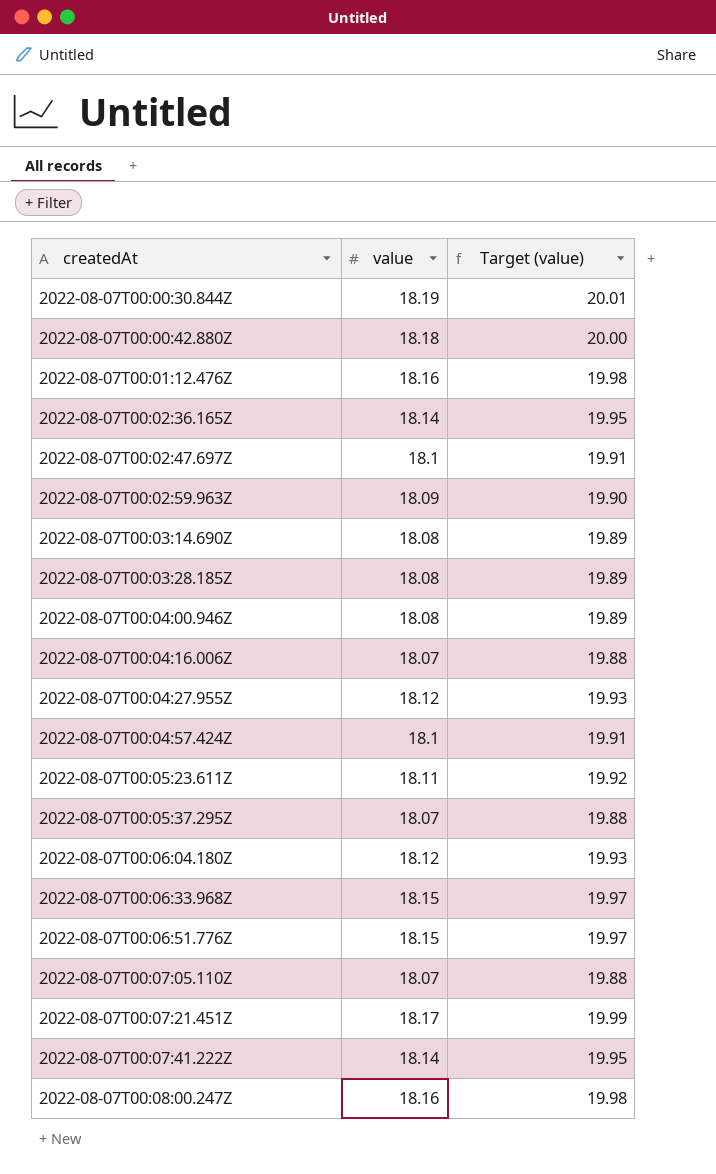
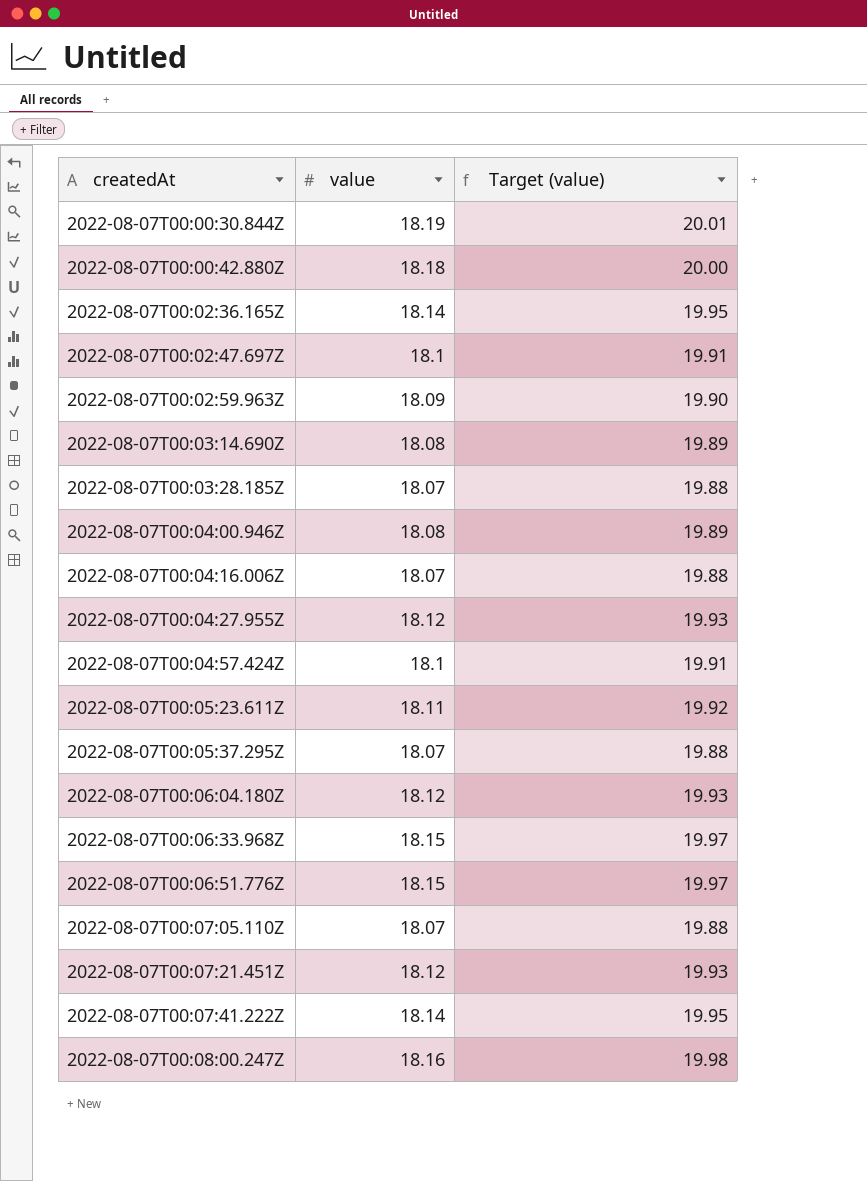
row 2022-08-07T00:01:12.476Z: 18.16 | 19.98 -> none
2022-08-07T00:03:28.185Z | value: 18.08 -> 18.07
2022-08-07T00:03:28.185Z | Target (value): 19.89 -> 19.88
2022-08-07T00:07:21.451Z | value: 18.17 -> 18.12
2022-08-07T00:07:21.451Z | Target (value): 19.99 -> 19.93

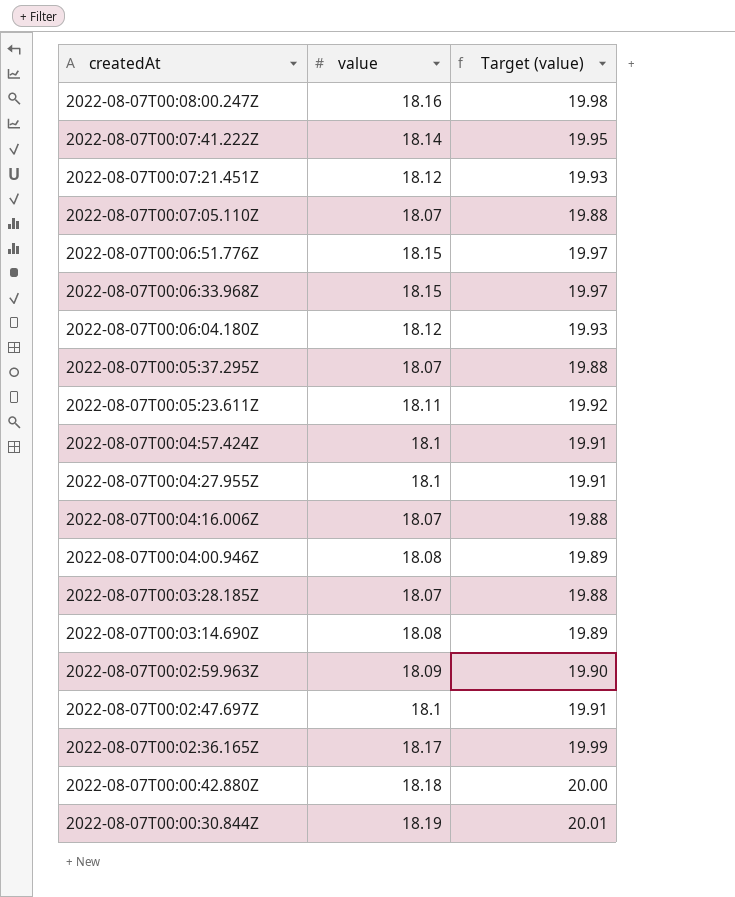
row order: createdAt ascending -> createdAt descending
2022-08-07T00:04:27.955Z | value: 18.12 -> 18.1
2022-08-07T00:04:27.955Z | Target (value): 19.93 -> 19.91
2022-08-07T00:02:36.165Z | value: 18.14 -> 18.17
2022-08-07T00:02:36.165Z | Target (value): 19.95 -> 19.99

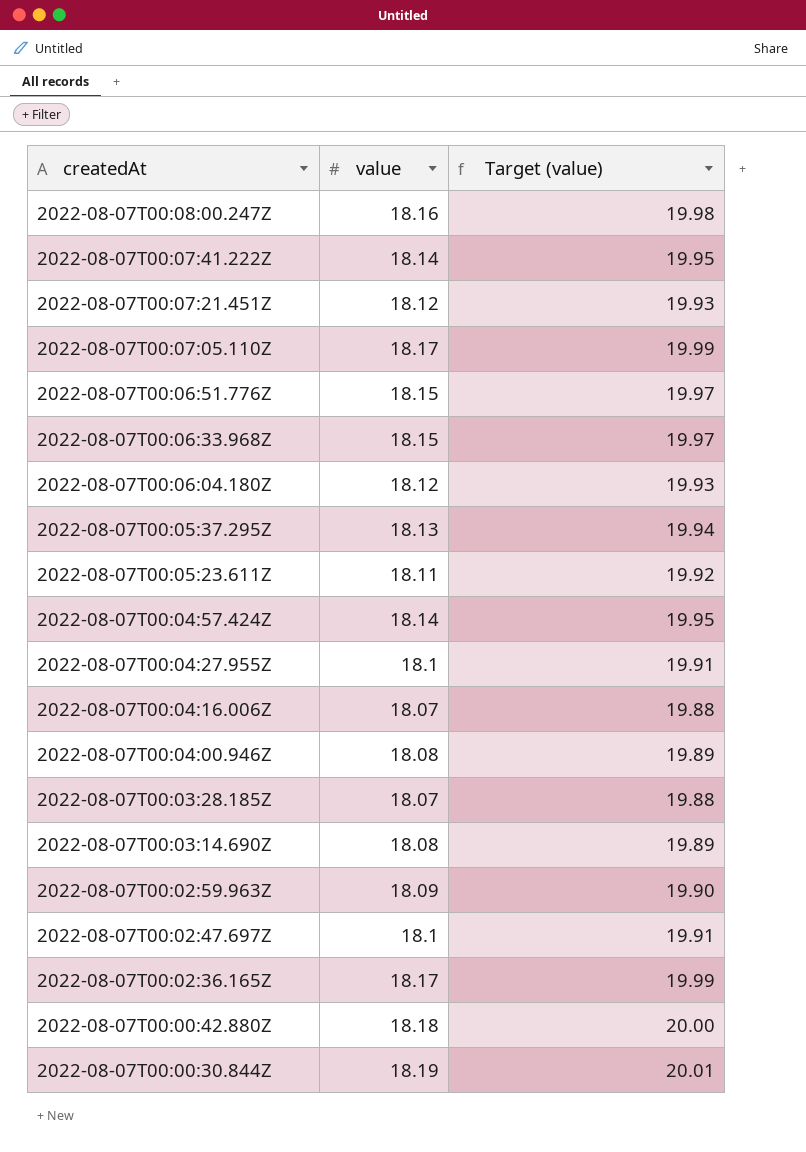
2022-08-07T00:07:05.110Z | value: 18.07 -> 18.17
2022-08-07T00:07:05.110Z | Target (value): 19.88 -> 19.99
2022-08-07T00:05:37.295Z | value: 18.07 -> 18.13
2022-08-07T00:05:37.295Z | Target (value): 19.88 -> 19.94
2022-08-07T00:04:57.424Z | value: 18.1 -> 18.14
2022-08-07T00:04:57.424Z | Target (value): 19.91 -> 19.95

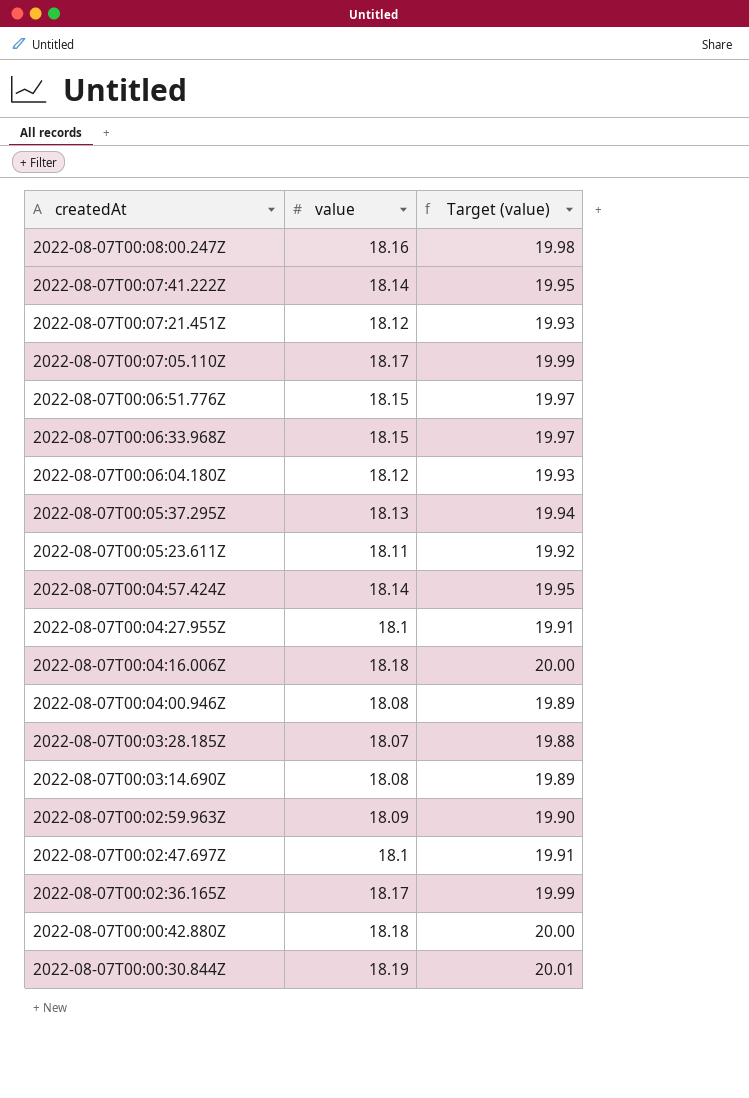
2022-08-07T00:04:16.006Z | value: 18.07 -> 18.18
2022-08-07T00:04:16.006Z | Target (value): 19.88 -> 20.00

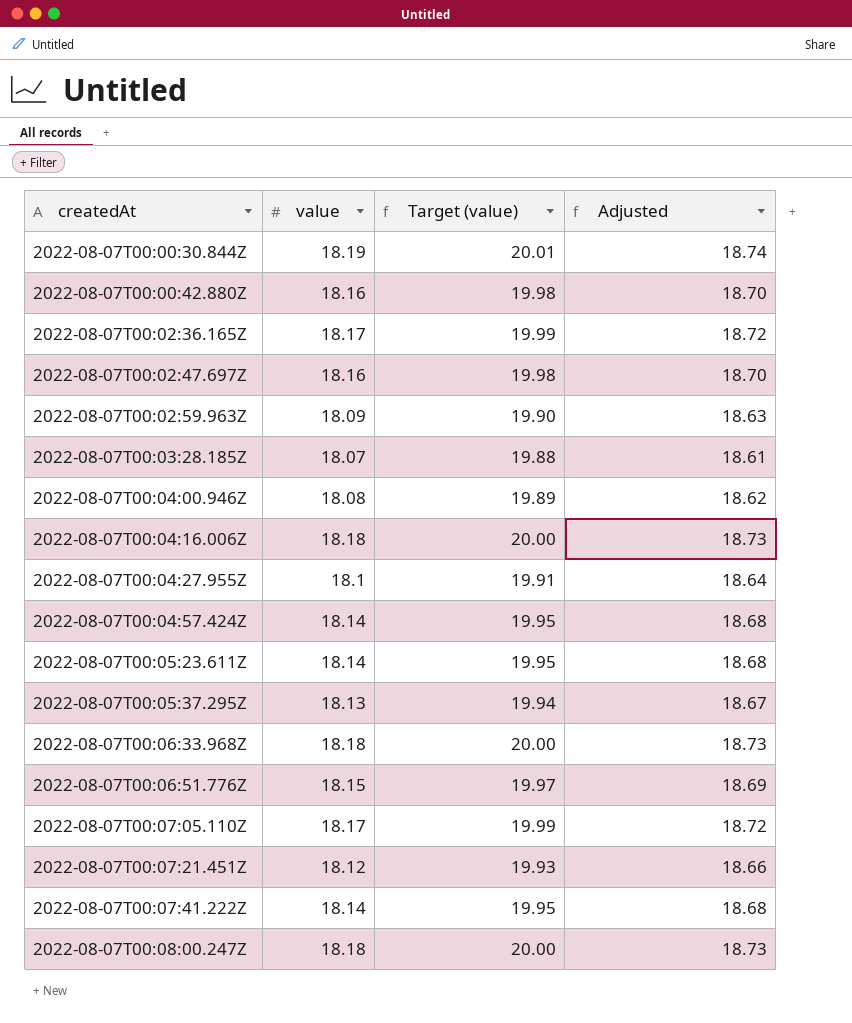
row order: createdAt descending -> createdAt ascending
column Adjusted | formula: none -> [value] * 1.03
row 2022-08-07T00:06:04.180Z: 18.12 | 19.93 -> none
row 2022-08-07T00:03:14.690Z: 18.08 | 19.89 -> none
2022-08-07T00:00:42.880Z | value: 18.18 -> 18.16
2022-08-07T00:00:42.880Z | Target (value): 20.00 -> 19.98
2022-08-07T00:02:47.697Z | value: 18.1 -> 18.16
2022-08-07T00:02:47.697Z | Target (value): 19.91 -> 19.98
2022-08-07T00:05:23.611Z | value: 18.11 -> 18.14
2022-08-07T00:05:23.611Z | Target (value): 19.92 -> 19.95
2022-08-07T00:06:33.968Z | value: 18.15 -> 18.18
2022-08-07T00:06:33.968Z | Target (value): 19.97 -> 20.00
2022-08-07T00:08:00.247Z | value: 18.16 -> 18.18
2022-08-07T00:08:00.247Z | Target (value): 19.98 -> 20.00

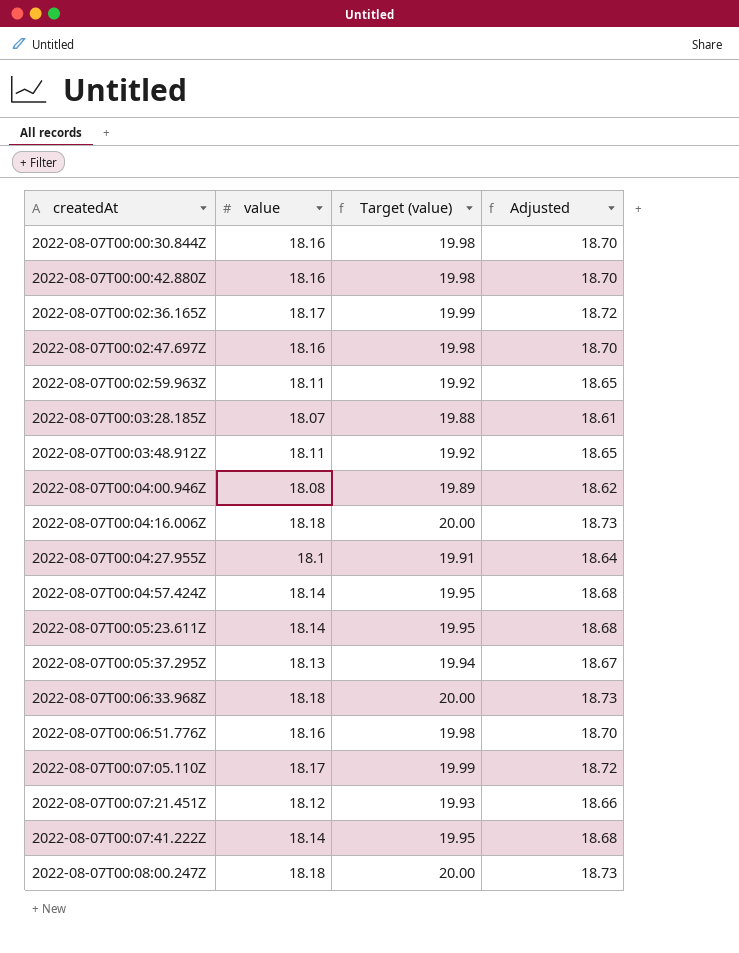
2022-08-07T00:00:30.844Z | value: 18.19 -> 18.16
2022-08-07T00:00:30.844Z | Target (value): 20.01 -> 19.98
2022-08-07T00:00:30.844Z | Adjusted: 18.74 -> 18.70
2022-08-07T00:02:59.963Z | value: 18.09 -> 18.11
2022-08-07T00:02:59.963Z | Target (value): 19.90 -> 19.92
2022-08-07T00:02:59.963Z | Adjusted: 18.63 -> 18.65
row 2022-08-07T00:03:48.912Z: none -> 18.11 | 19.92 | 18.65
2022-08-07T00:06:51.776Z | value: 18.15 -> 18.16
2022-08-07T00:06:51.776Z | Target (value): 19.97 -> 19.98
2022-08-07T00:06:51.776Z | Adjusted: 18.69 -> 18.70

